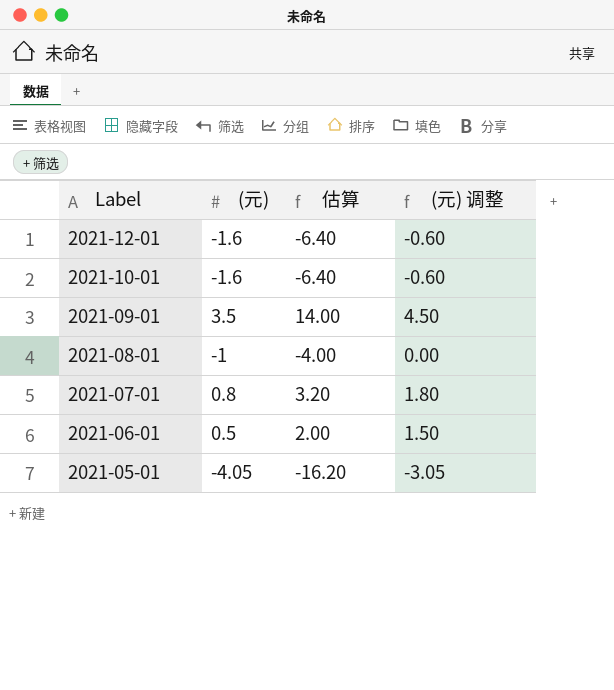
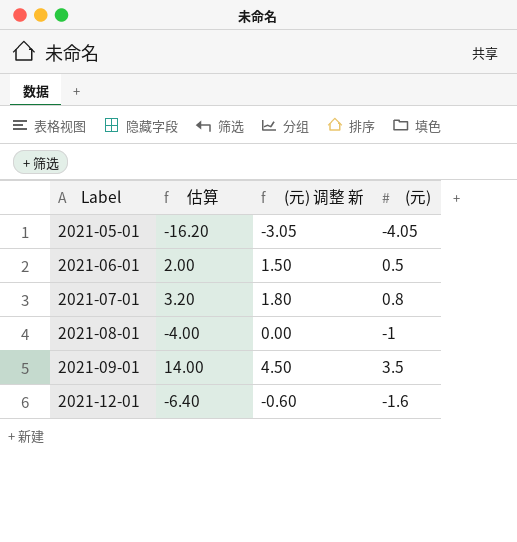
row order: Label descending -> Label ascending
column name: (元) 调整 -> (元) 调整 新
column (元) | position: 2 -> 4
row 2021-10-01: -1.6 | -6.40 | -0.60 -> none

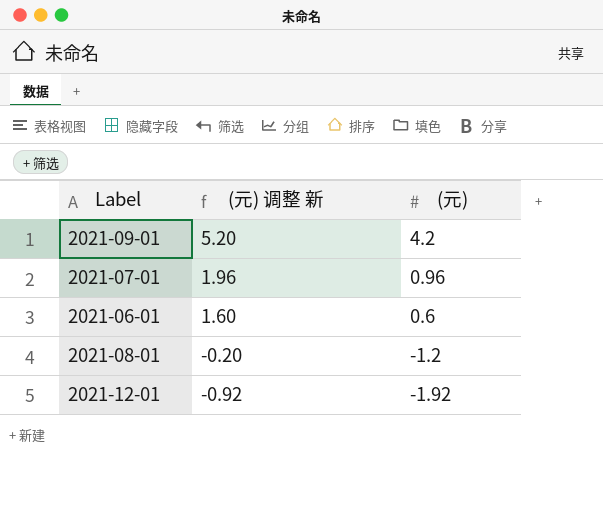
row order: Label ascending -> (元) 调整 新 descending
column 估算 | formula: [(元)] * 4 -> none
row 2021-05-01: -16.20 | -3.05 | -4.05 -> none
2021-09-01 | (元) 调整 新: 4.50 -> 5.20
2021-09-01 | (元): 3.5 -> 4.2
2021-07-01 | (元) 调整 新: 1.80 -> 1.96
2021-07-01 | (元): 0.8 -> 0.96
2021-06-01 | (元) 调整 新: 1.50 -> 1.60
2021-06-01 | (元): 0.5 -> 0.6
2021-08-01 | (元) 调整 新: 0.00 -> -0.20
2021-08-01 | (元): -1 -> -1.2
2021-12-01 | (元) 调整 新: -0.60 -> -0.92
2021-12-01 | (元): -1.6 -> -1.92

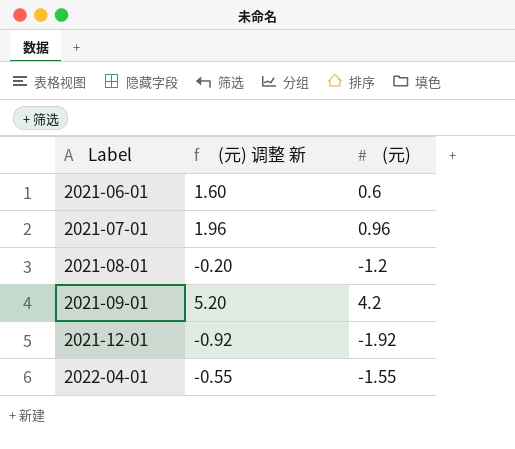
row order: (元) 调整 新 descending -> Label ascending
row 2022-04-01: none -> -0.55 | -1.55

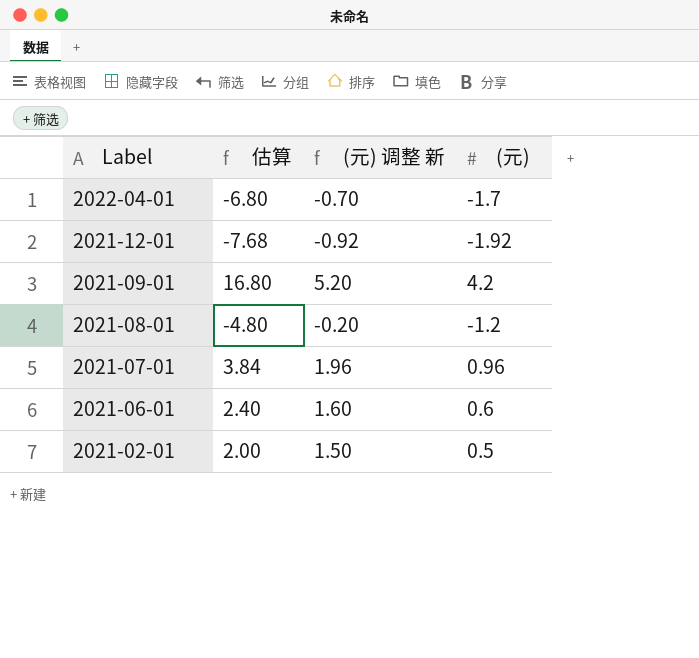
row order: Label ascending -> Label descending
column 估算 | formula: none -> [(元)] * 4
2022-04-01 | (元) 调整 新: -0.55 -> -0.70
2022-04-01 | (元): -1.55 -> -1.7
row 2021-02-01: none -> 2.00 | 1.50 | 0.5

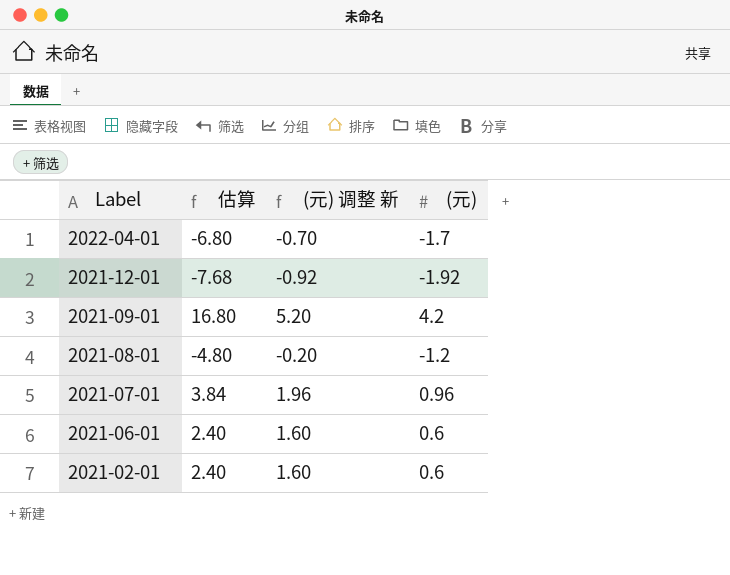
2021-02-01 | 估算: 2.00 -> 2.40
2021-02-01 | (元) 调整 新: 1.50 -> 1.60
2021-02-01 | (元): 0.5 -> 0.6

